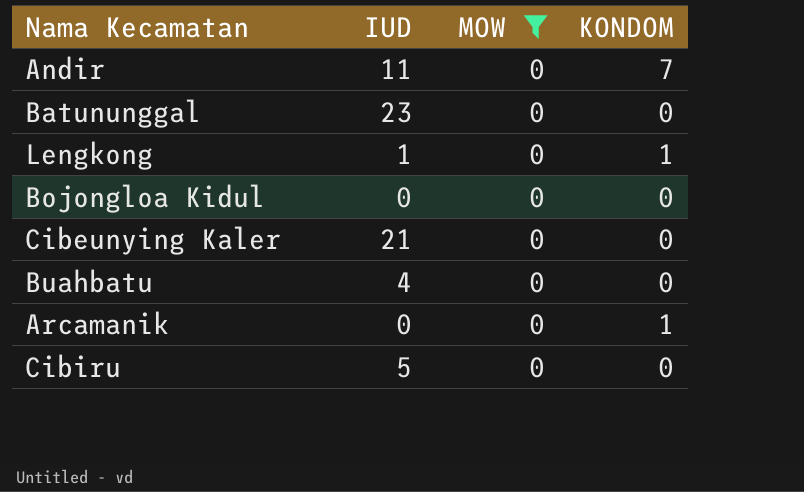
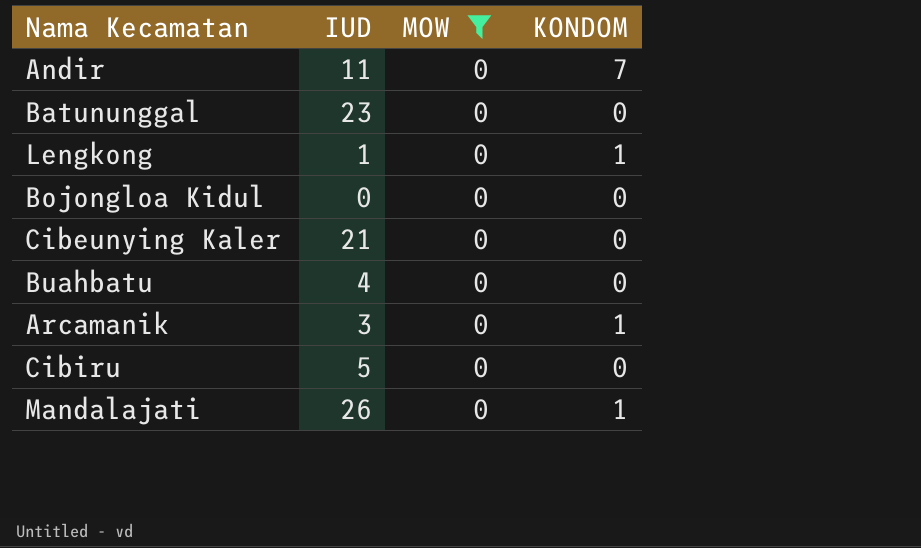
Arcamanik | IUD: 0 -> 3
row Mandalajati: none -> 26 | 0 | 1

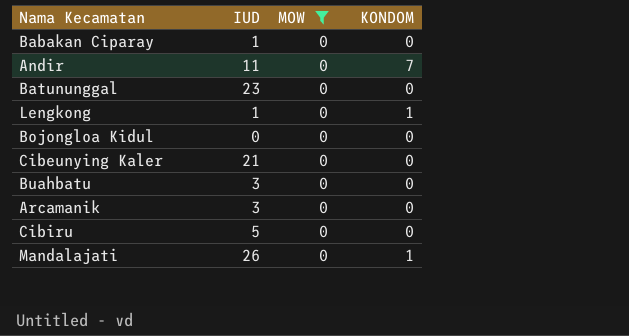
row Babakan Ciparay: none -> 1 | 0 | 0
Buahbatu | IUD: 4 -> 3
Arcamanik | KONDOM: 1 -> 0

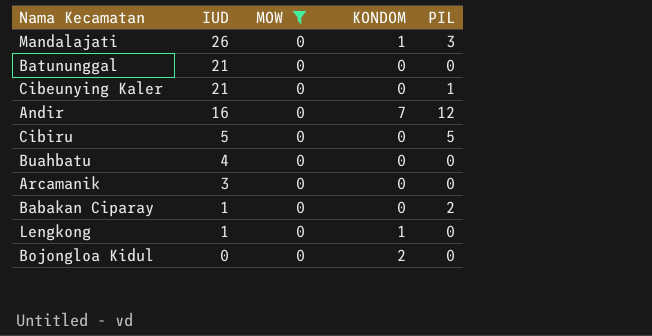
row order: none -> IUD descending
column PIL | position: none -> 5
Batununggal | IUD: 23 -> 21
Andir | IUD: 11 -> 16
Buahbatu | IUD: 3 -> 4
Bojongloa Kidul | KONDOM: 0 -> 2

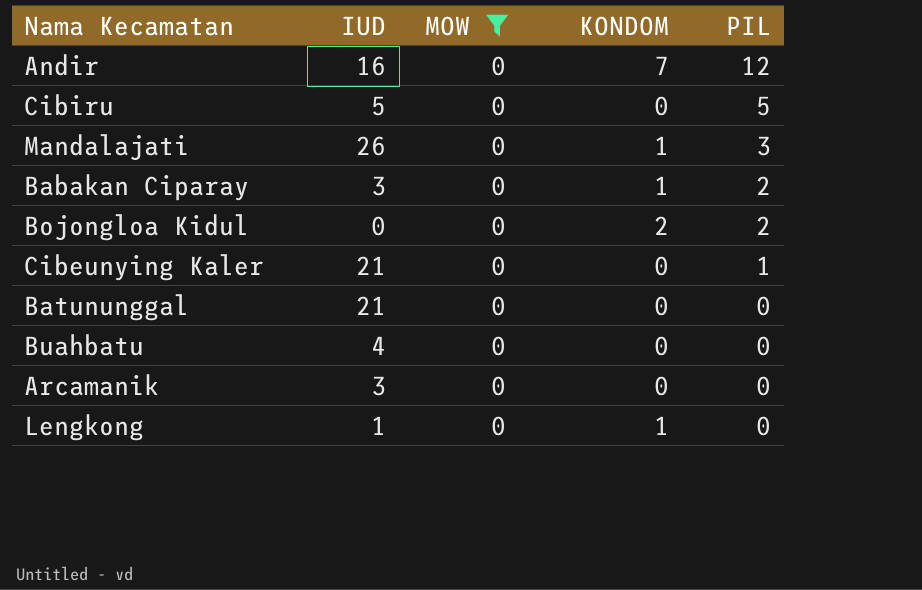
row order: IUD descending -> PIL descending
Babakan Ciparay | IUD: 1 -> 3
Babakan Ciparay | KONDOM: 0 -> 1
Bojongloa Kidul | PIL: 0 -> 2

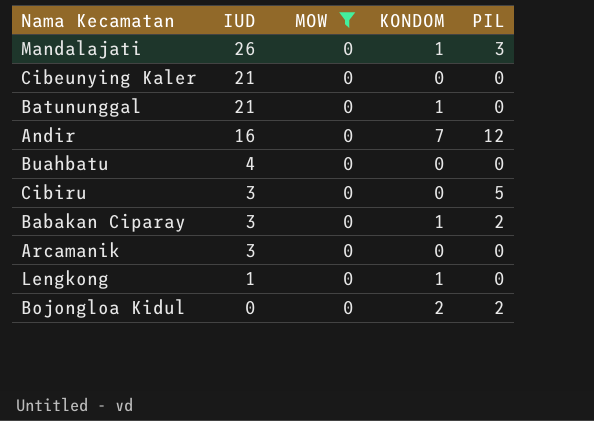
row order: PIL descending -> IUD descending
Cibeunying Kaler | PIL: 1 -> 0
Batununggal | KONDOM: 0 -> 1
Cibiru | IUD: 5 -> 3

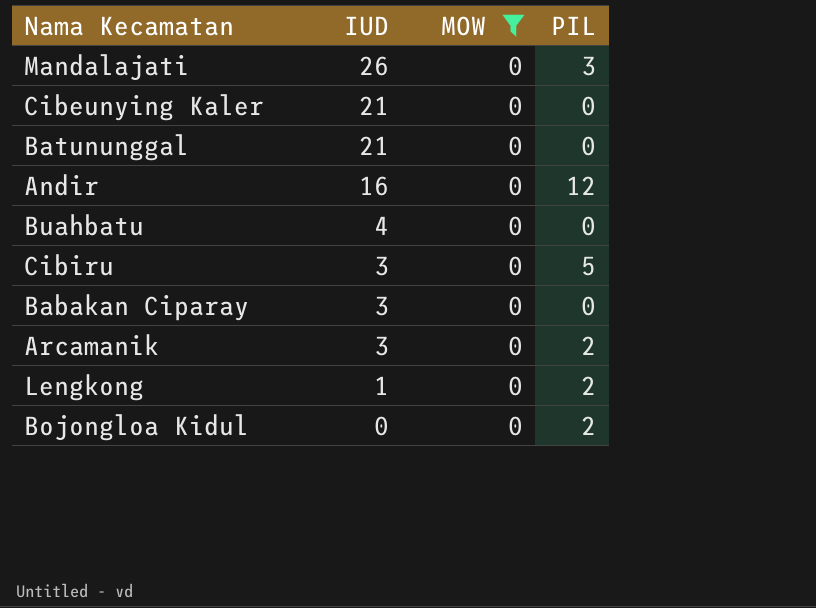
column KONDOM | position: 4 -> none
Babakan Ciparay | PIL: 2 -> 0
Arcamanik | PIL: 0 -> 2
Lengkong | PIL: 0 -> 2

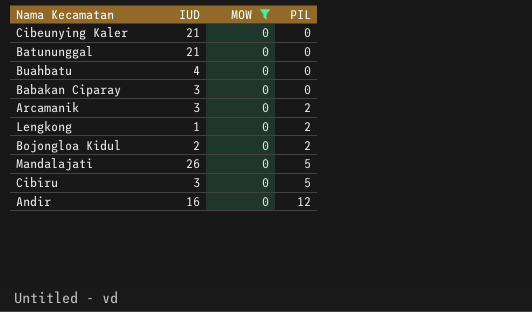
row order: IUD descending -> PIL ascending
Bojongloa Kidul | IUD: 0 -> 2
Mandalajati | PIL: 3 -> 5

